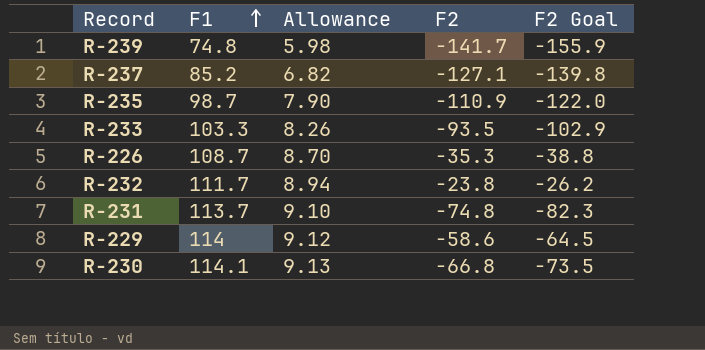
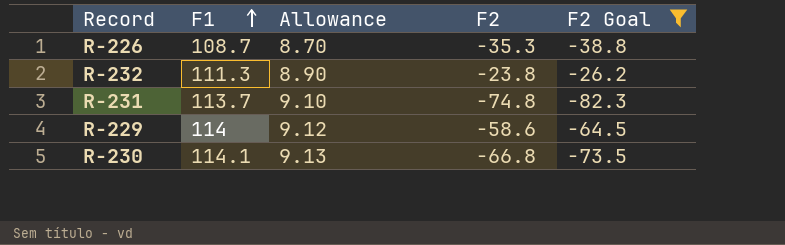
filter: none -> F2 Goal >= -82.3
R-232 | F1: 111.7 -> 111.3
R-232 | Allowance: 8.94 -> 8.90

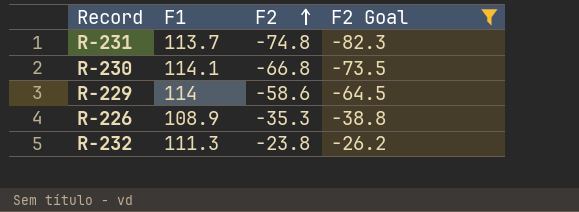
row order: F1 ascending -> F2 ascending
column Allowance | formula: [F1] * 0.08 -> none
R-226 | F1: 108.7 -> 108.9

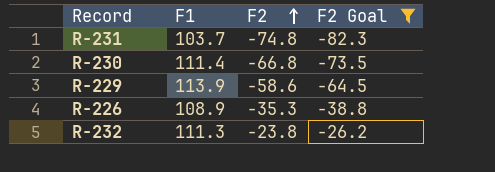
R-231 | F1: 113.7 -> 103.7
R-230 | F1: 114.1 -> 111.4
R-229 | F1: 114 -> 113.9

